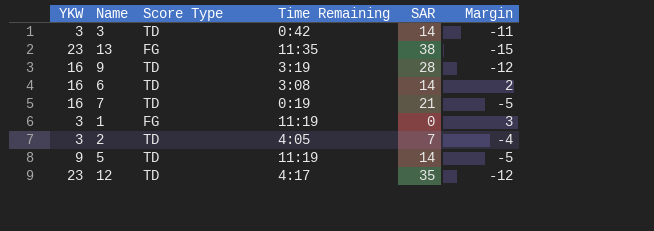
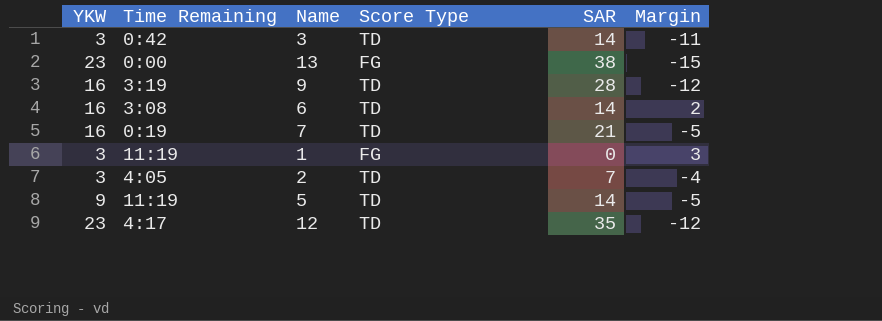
column Time Remaining | position: 4 -> 2
13 | Time Remaining: 11:35 -> 0:00

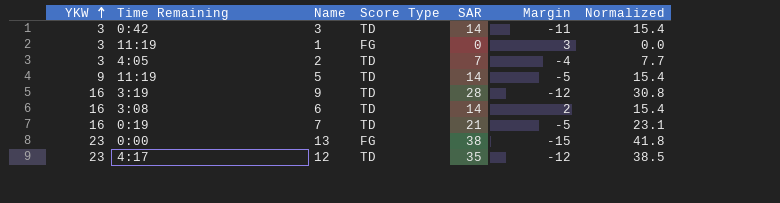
row order: none -> YKW ascending
column Normalized | formula: none -> [SAR] * 1.1

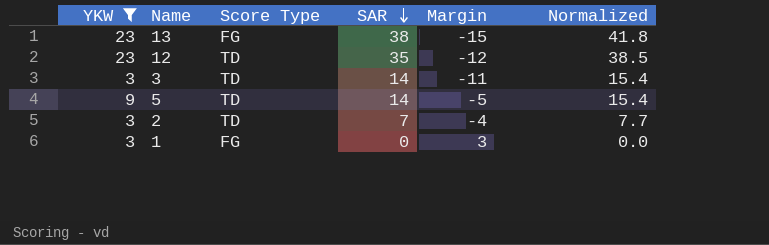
filter: none -> YKW != 16
row order: YKW ascending -> SAR descending
column Time Remaining | position: 2 -> none

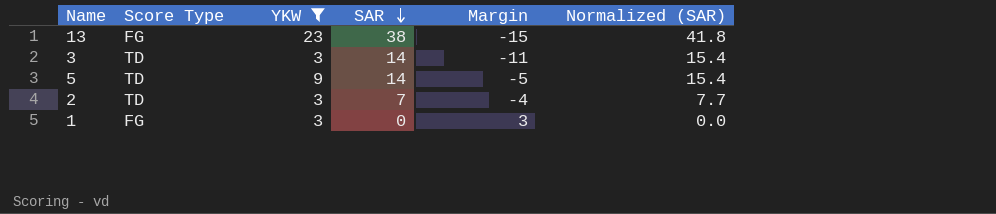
column YKW | position: 1 -> 3
column name: Normalized -> Normalized (SAR)
row 12: 23 | TD | 35 | -12 | 38.5 -> none

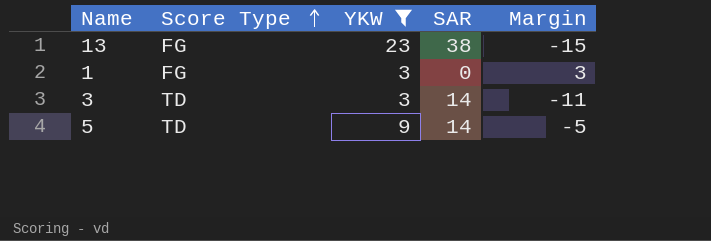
row order: SAR descending -> Score Type ascending
column Normalized (SAR) | formula: [SAR] * 1.1 -> none
row 2: TD | 3 | 7 | -4 | 7.7 -> none

